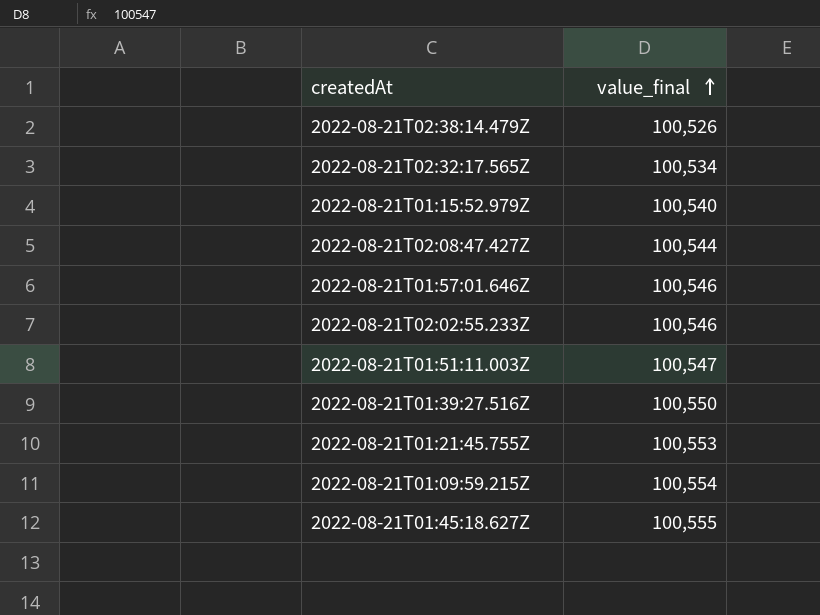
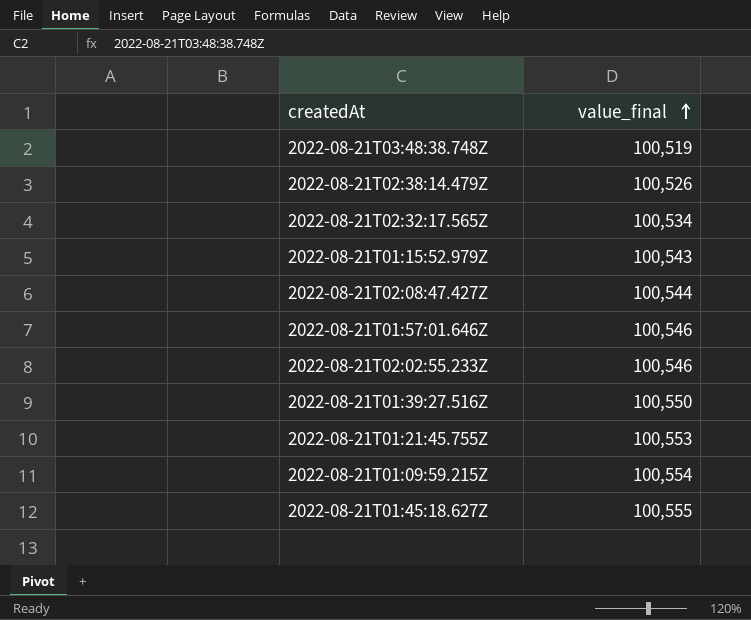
row 2022-08-21T01:51:11.003Z: 100,547 -> none
row 2022-08-21T03:48:38.748Z: none -> 100,519
2022-08-21T01:15:52.979Z | value_final: 100,540 -> 100,543

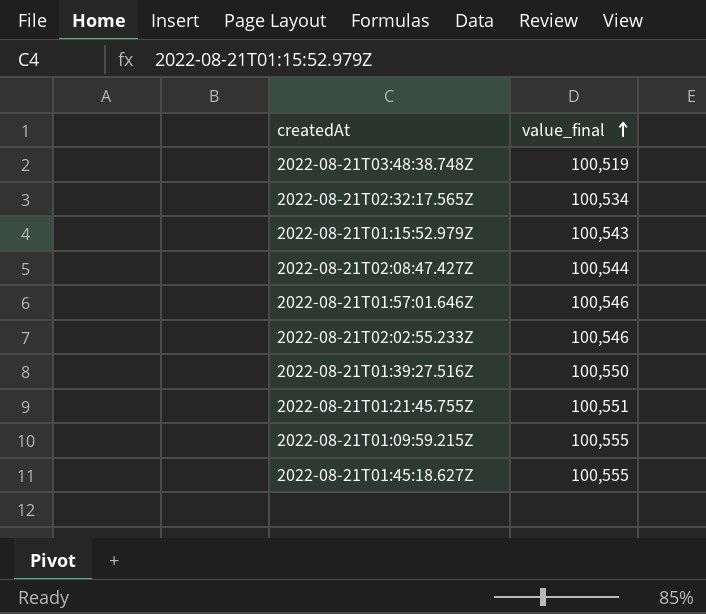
row 2022-08-21T02:38:14.479Z: 100,526 -> none
2022-08-21T01:21:45.755Z | value_final: 100,553 -> 100,551
2022-08-21T01:09:59.215Z | value_final: 100,554 -> 100,555

